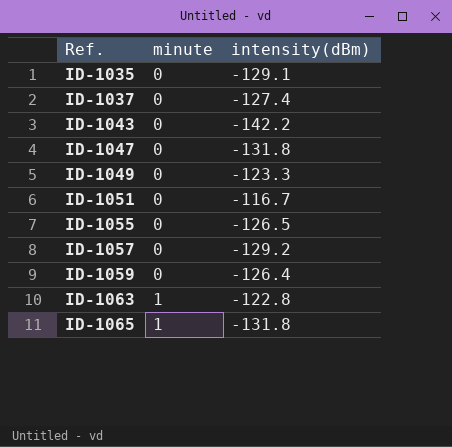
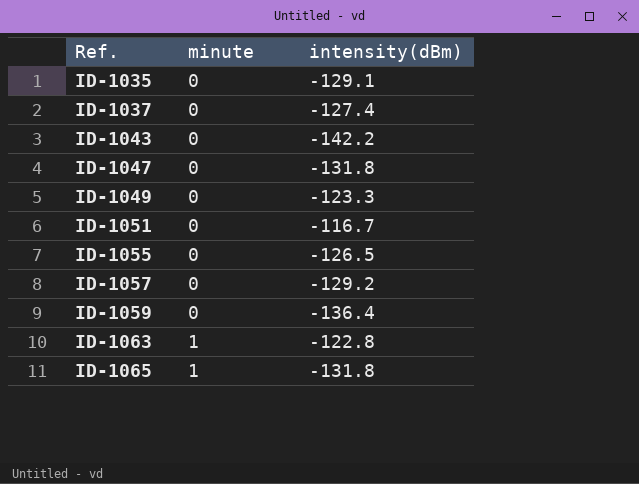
ID-1059 | intensity(dBm): -126.4 -> -136.4

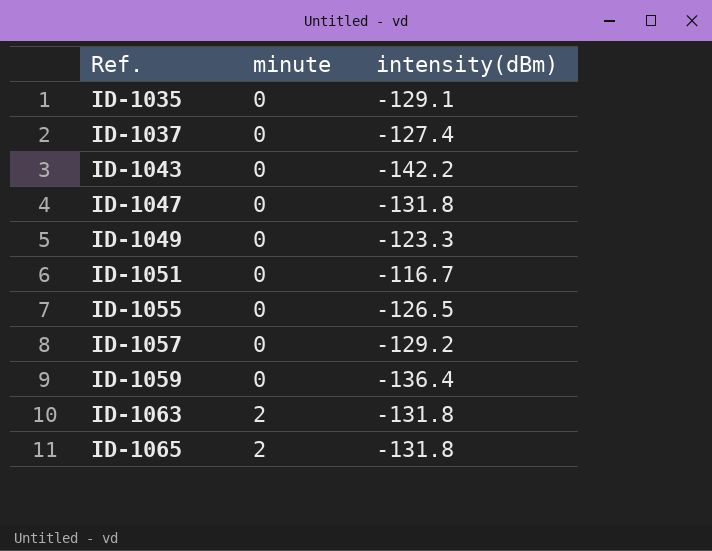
ID-1063 | minute: 1 -> 2
ID-1063 | intensity(dBm): -122.8 -> -131.8
ID-1065 | minute: 1 -> 2

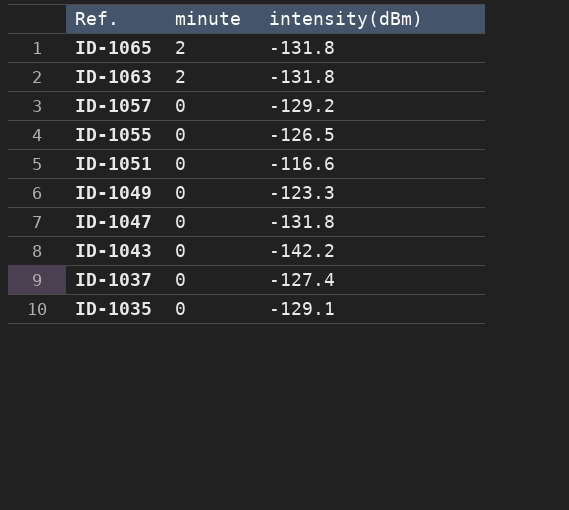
row order: Ref. ascending -> Ref. descending
row ID-1059: 0 | -136.4 -> none
ID-1051 | intensity(dBm): -116.7 -> -116.6

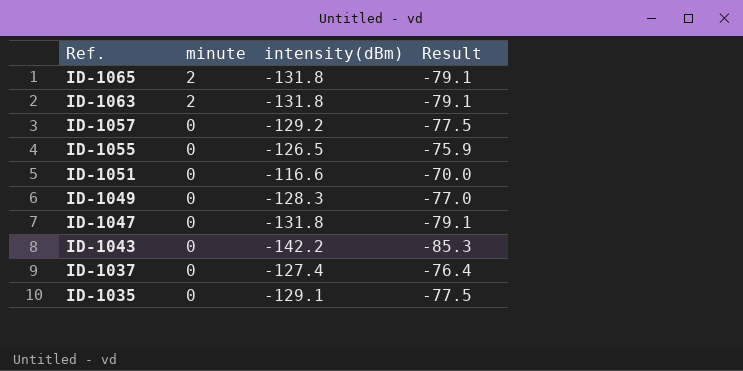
column Result | formula: none -> [intensity(dBm)] * 0.6
ID-1049 | intensity(dBm): -123.3 -> -128.3

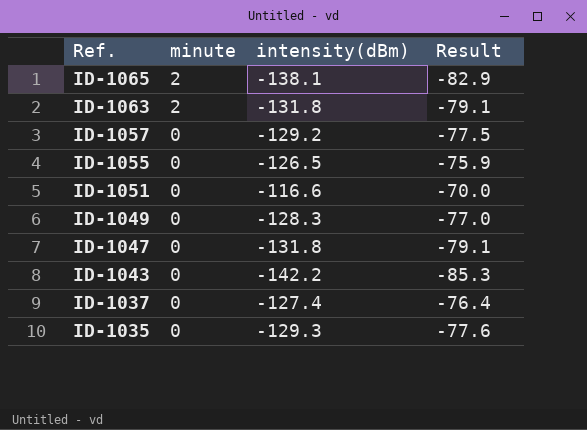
ID-1065 | intensity(dBm): -131.8 -> -138.1
ID-1065 | Result: -79.1 -> -82.9
ID-1035 | intensity(dBm): -129.1 -> -129.3
ID-1035 | Result: -77.5 -> -77.6

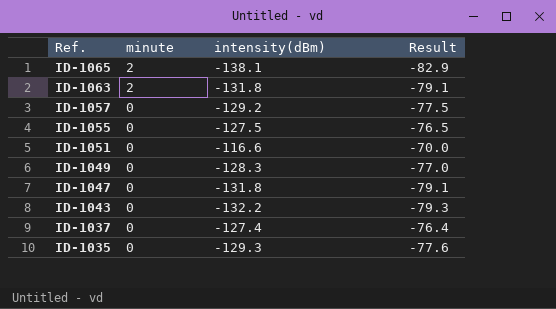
ID-1055 | intensity(dBm): -126.5 -> -127.5
ID-1055 | Result: -75.9 -> -76.5
ID-1043 | intensity(dBm): -142.2 -> -132.2
ID-1043 | Result: -85.3 -> -79.3

